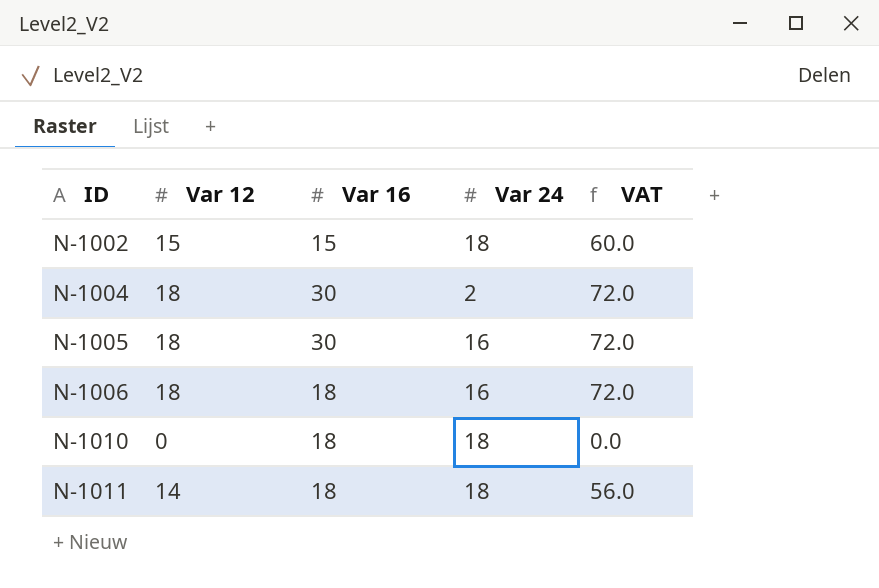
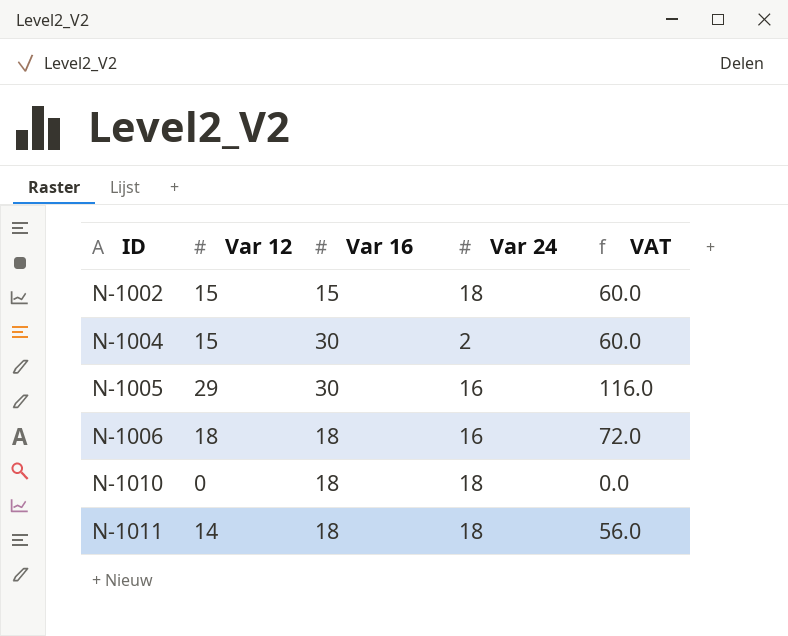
N-1004 | Var 12: 18 -> 15
N-1004 | VAT: 72.0 -> 60.0
N-1005 | Var 12: 18 -> 29
N-1005 | VAT: 72.0 -> 116.0

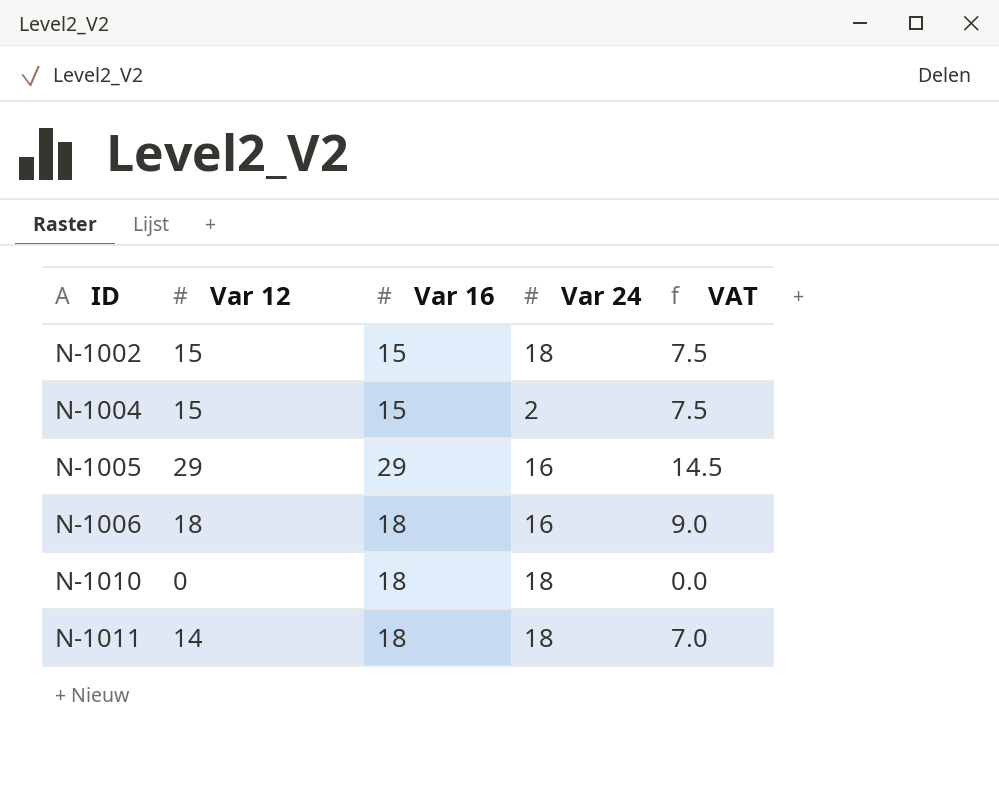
column VAT | formula: [Var 12] * 4 -> [Var 12] * 0.5
N-1004 | Var 16: 30 -> 15
N-1005 | Var 16: 30 -> 29

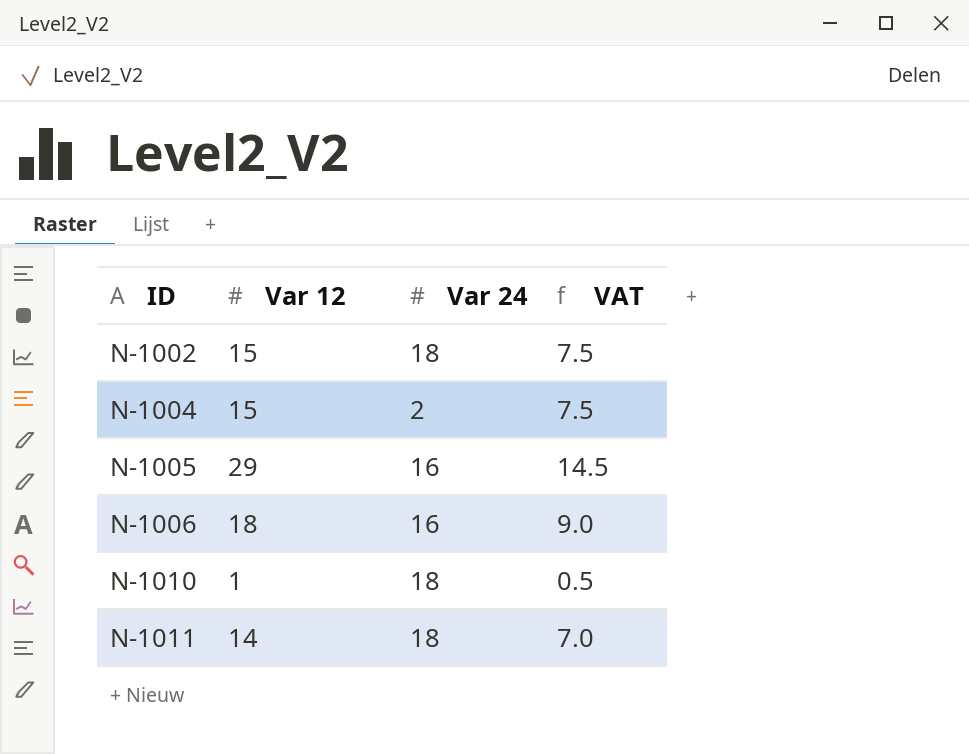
column Var 16 | position: 3 -> none
N-1010 | Var 12: 0 -> 1
N-1010 | VAT: 0.0 -> 0.5

